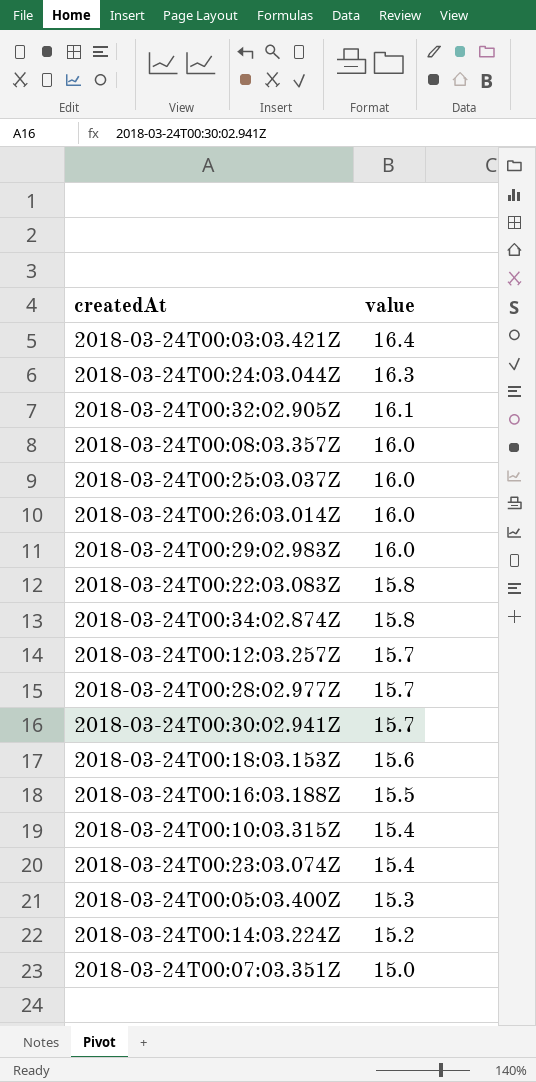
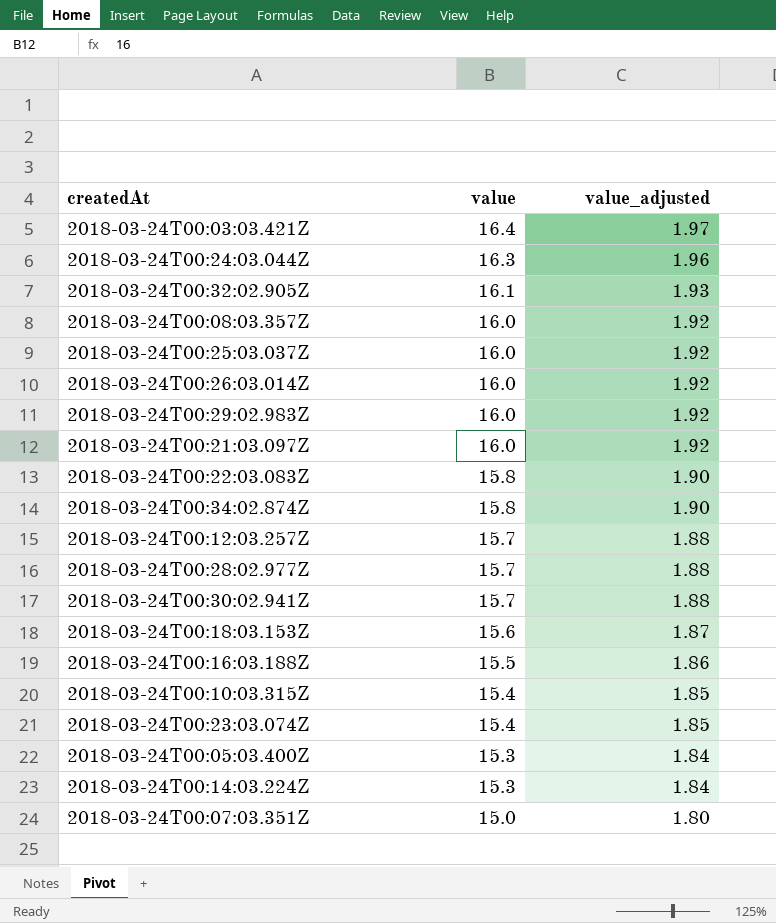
column value_adjusted | formula: none -> [value] * 0.12
row 2018-03-24T00:21:03.097Z: none -> 16.0 | 1.92
2018-03-24T00:14:03.224Z | value: 15.2 -> 15.3

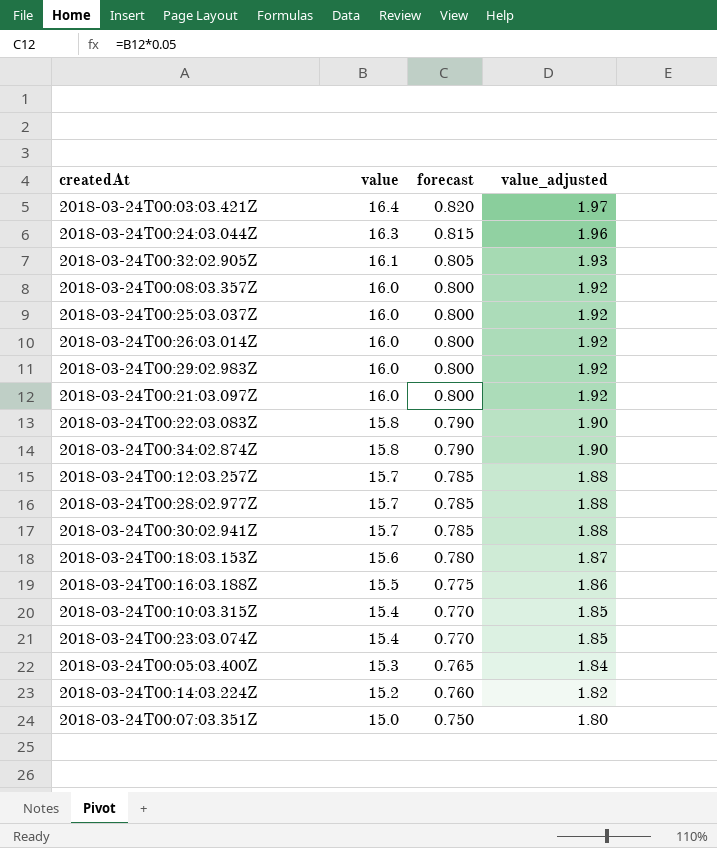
column forecast | formula: none -> [value] * 0.05
2018-03-24T00:14:03.224Z | value: 15.3 -> 15.2
2018-03-24T00:14:03.224Z | value_adjusted: 1.84 -> 1.82

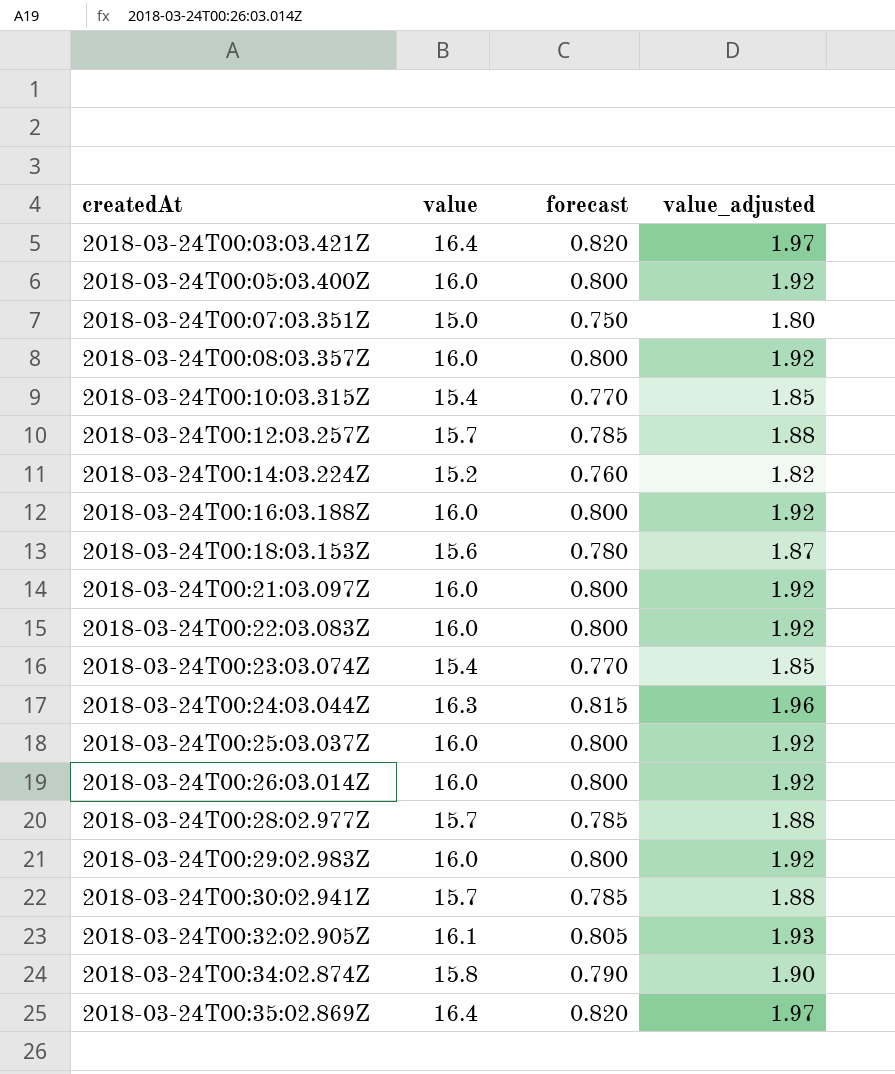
row order: value descending -> createdAt ascending
2018-03-24T00:05:03.400Z | value: 15.3 -> 16.0
2018-03-24T00:05:03.400Z | forecast: 0.765 -> 0.800
2018-03-24T00:05:03.400Z | value_adjusted: 1.84 -> 1.92
2018-03-24T00:16:03.188Z | value: 15.5 -> 16.0
2018-03-24T00:16:03.188Z | forecast: 0.775 -> 0.800
2018-03-24T00:16:03.188Z | value_adjusted: 1.86 -> 1.92
2018-03-24T00:22:03.083Z | value: 15.8 -> 16.0
2018-03-24T00:22:03.083Z | forecast: 0.790 -> 0.800
2018-03-24T00:22:03.083Z | value_adjusted: 1.90 -> 1.92
row 2018-03-24T00:35:02.869Z: none -> 16.4 | 0.820 | 1.97

